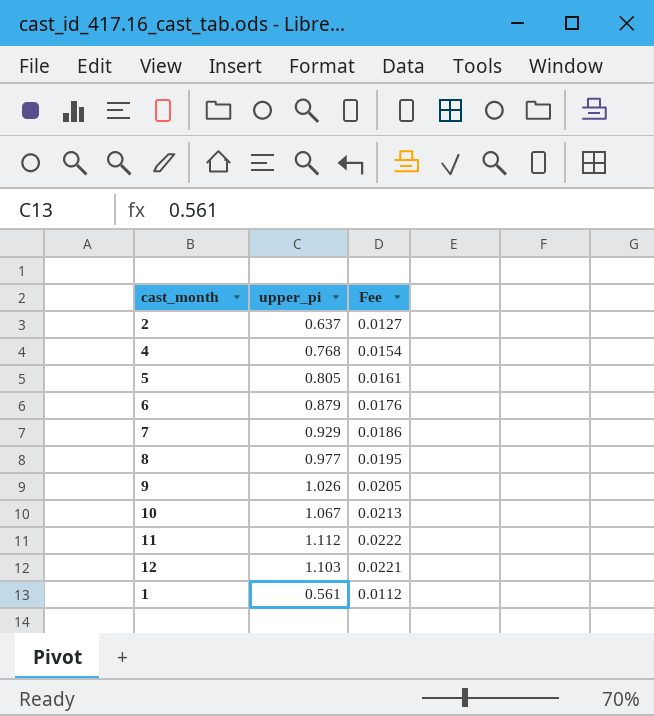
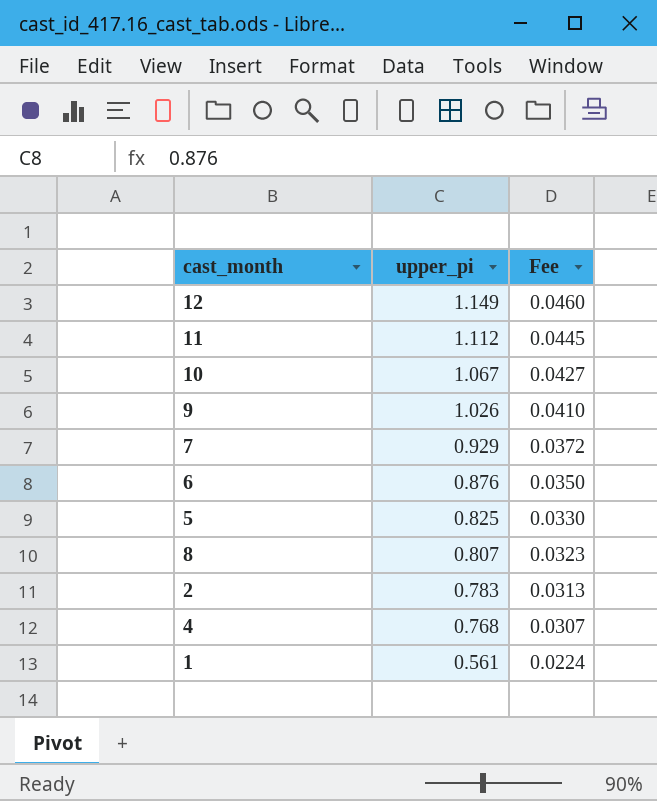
row order: none -> upper_pi descending
column Fee | formula: [upper_pi] * 0.02 -> [upper_pi] * 0.04
12 | upper_pi: 1.103 -> 1.149
6 | upper_pi: 0.879 -> 0.876
5 | upper_pi: 0.805 -> 0.825
8 | upper_pi: 0.977 -> 0.807
2 | upper_pi: 0.637 -> 0.783

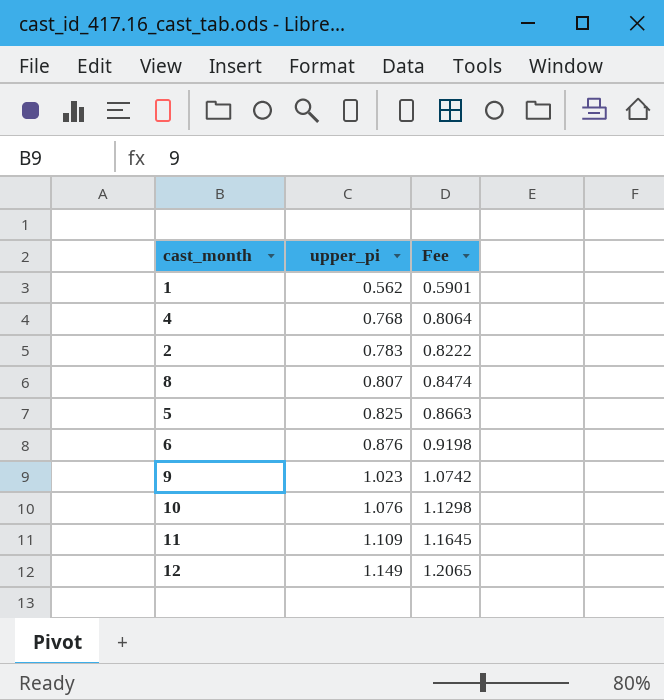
row order: upper_pi descending -> upper_pi ascending
column Fee | formula: [upper_pi] * 0.04 -> [upper_pi] * 1.05
row 7: 0.929 | 0.0372 -> none
1 | upper_pi: 0.561 -> 0.562
9 | upper_pi: 1.026 -> 1.023
10 | upper_pi: 1.067 -> 1.076
11 | upper_pi: 1.112 -> 1.109

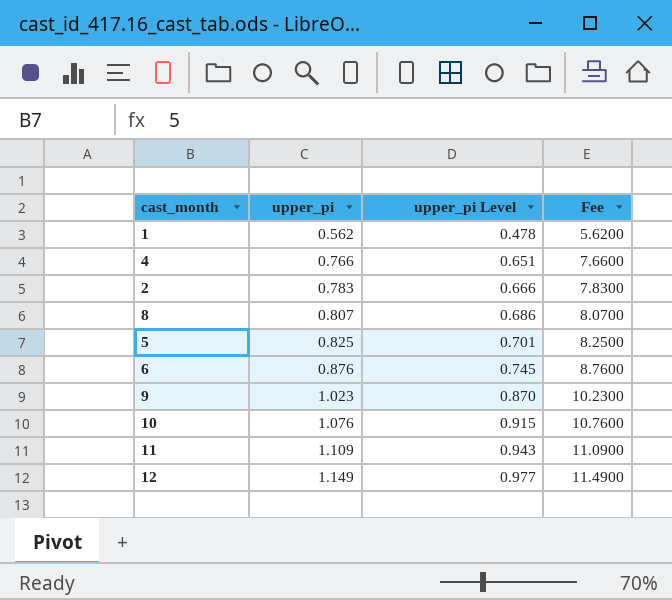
column upper_pi Level | formula: none -> [upper_pi] * 0.85
column Fee | formula: [upper_pi] * 1.05 -> [upper_pi] * 10
4 | upper_pi: 0.768 -> 0.766

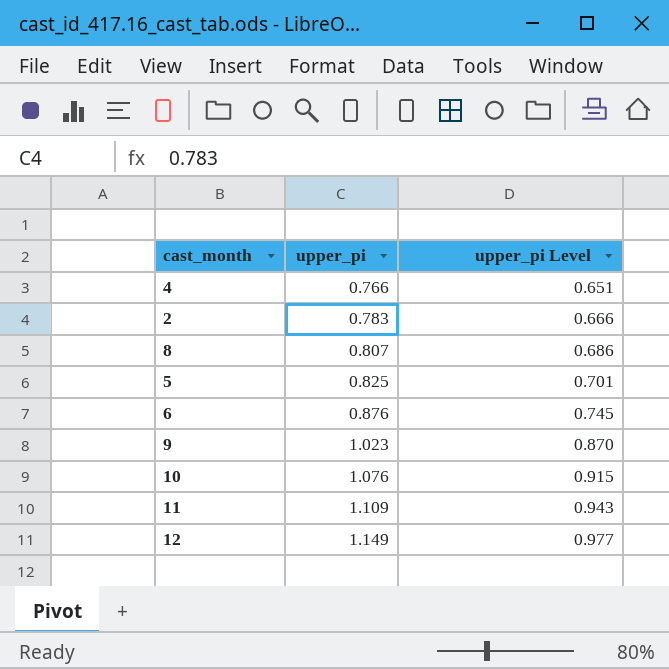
column Fee | formula: [upper_pi] * 10 -> none
row 1: 0.562 | 0.478 | 5.6200 -> none

